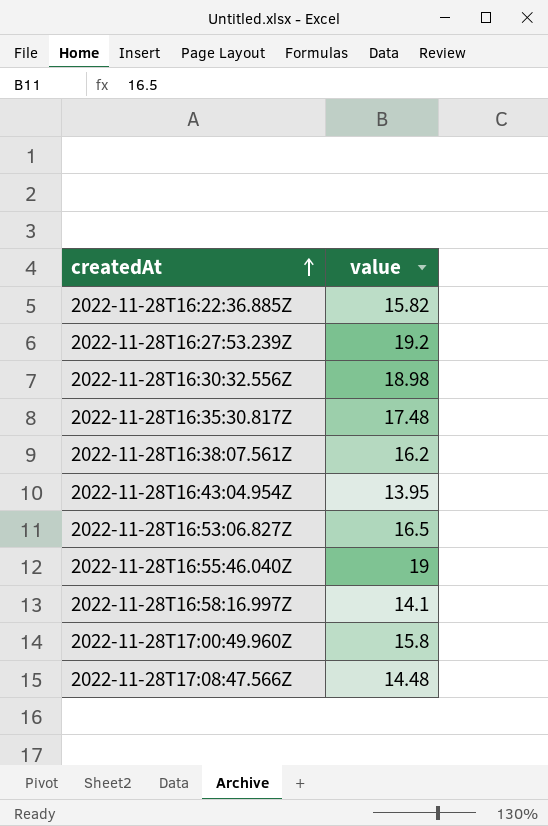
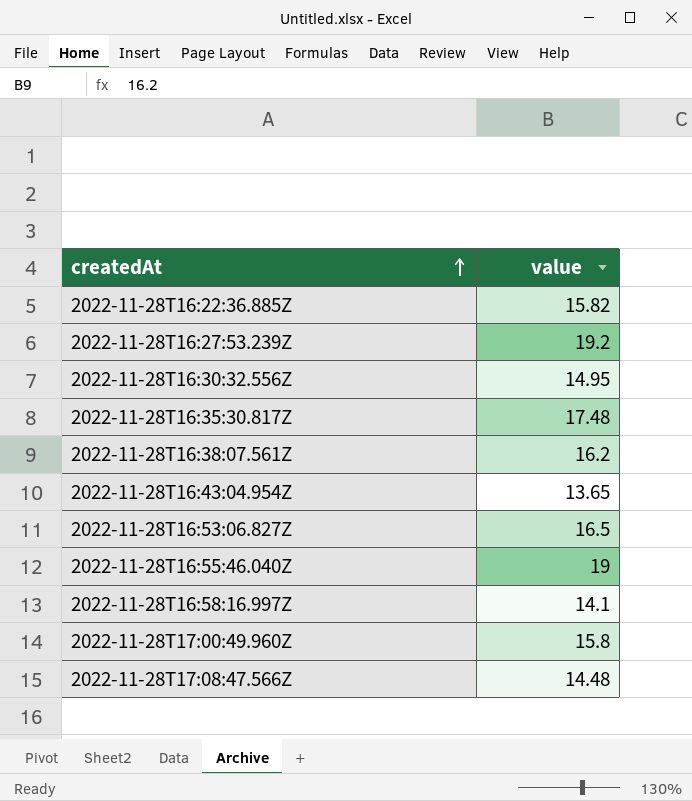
2022-11-28T16:30:32.556Z | value: 18.98 -> 14.95
2022-11-28T16:43:04.954Z | value: 13.95 -> 13.65

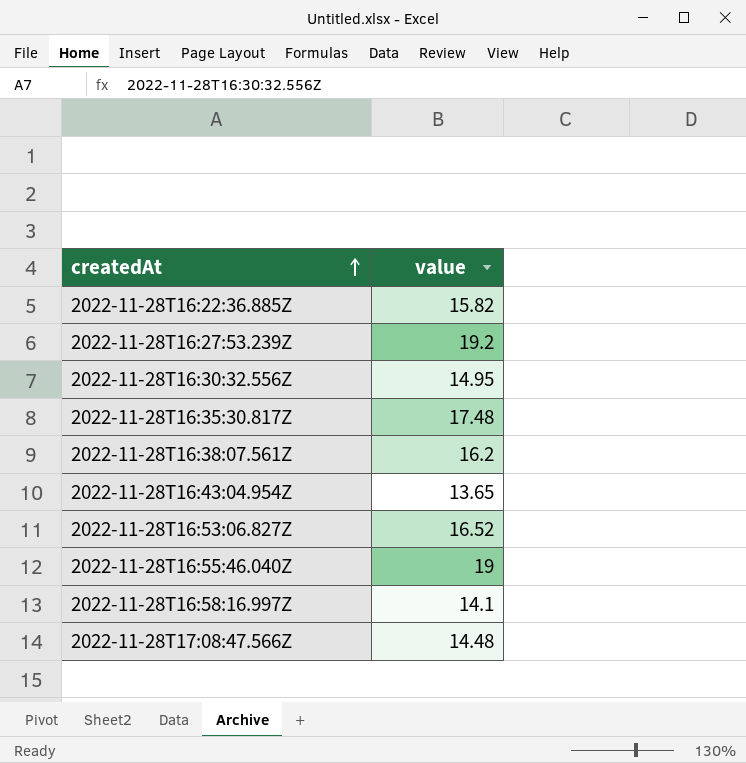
row 2022-11-28T17:00:49.960Z: 15.8 -> none
2022-11-28T16:53:06.827Z | value: 16.5 -> 16.52

